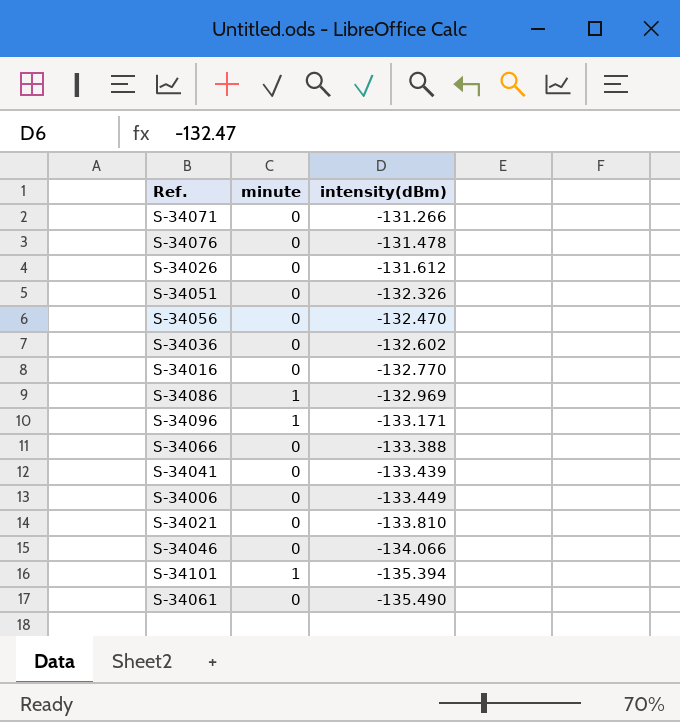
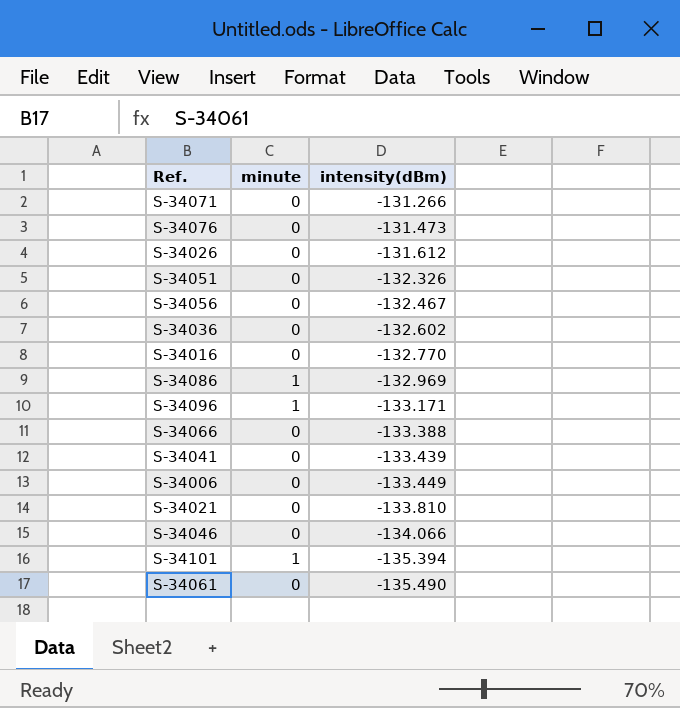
S-34076 | intensity(dBm): -131.478 -> -131.473
S-34056 | intensity(dBm): -132.470 -> -132.467

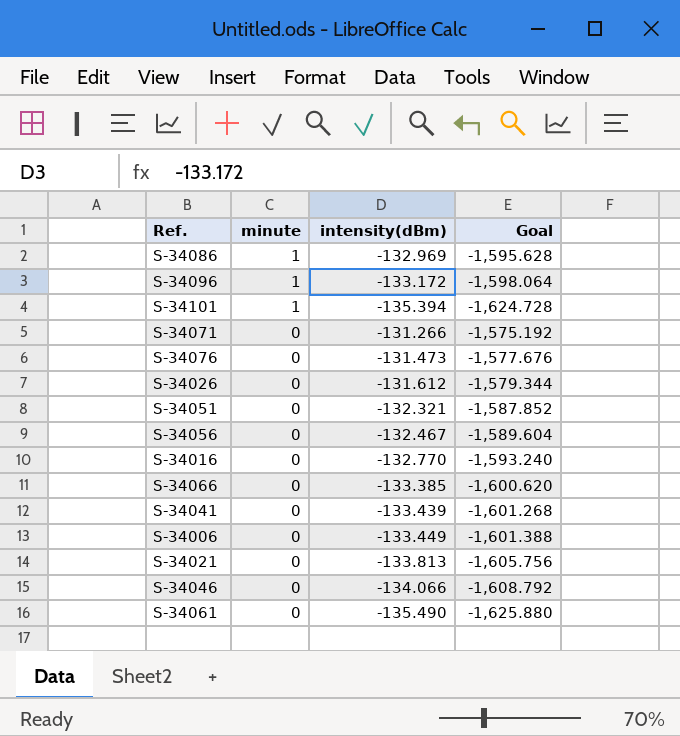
row order: intensity(dBm) descending -> minute descending
column Goal | formula: none -> [intensity(dBm)] * 12
row S-34036: 0 | -132.602 -> none
S-34096 | intensity(dBm): -133.171 -> -133.172
S-34051 | intensity(dBm): -132.326 -> -132.321
S-34066 | intensity(dBm): -133.388 -> -133.385
S-34021 | intensity(dBm): -133.810 -> -133.813

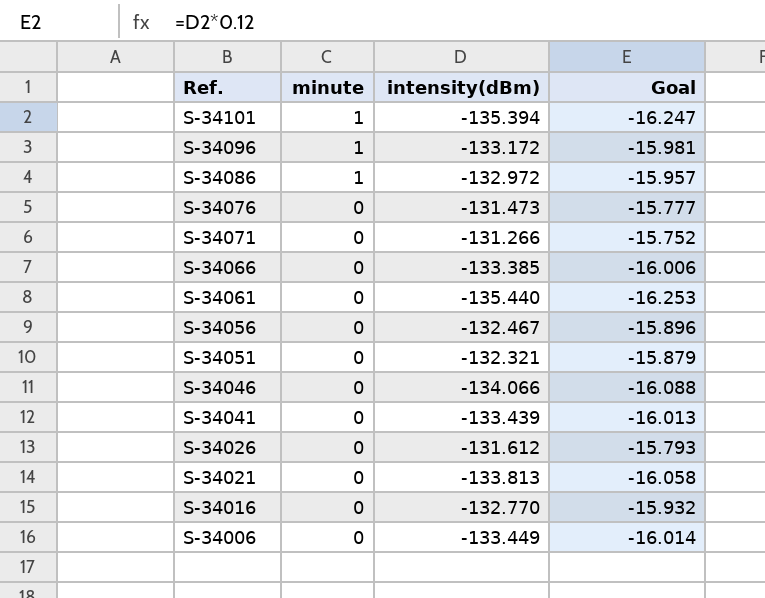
row order: minute descending -> Ref. descending
column Goal | formula: [intensity(dBm)] * 12 -> [intensity(dBm)] * 0.12
S-34086 | intensity(dBm): -132.969 -> -132.972
S-34061 | intensity(dBm): -135.490 -> -135.440

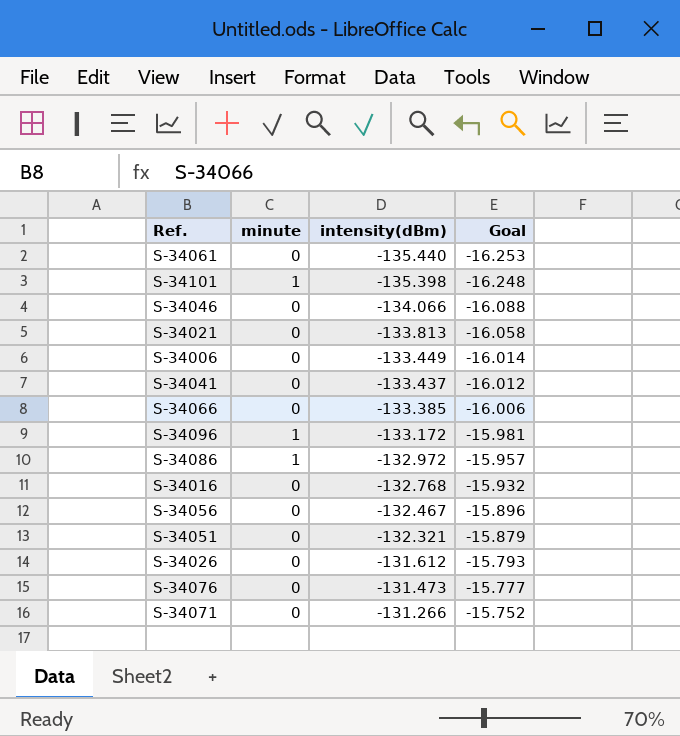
row order: Ref. descending -> intensity(dBm) ascending
S-34101 | intensity(dBm): -135.394 -> -135.398
S-34101 | Goal: -16.247 -> -16.248
S-34041 | intensity(dBm): -133.439 -> -133.437
S-34041 | Goal: -16.013 -> -16.012
S-34016 | intensity(dBm): -132.770 -> -132.768

